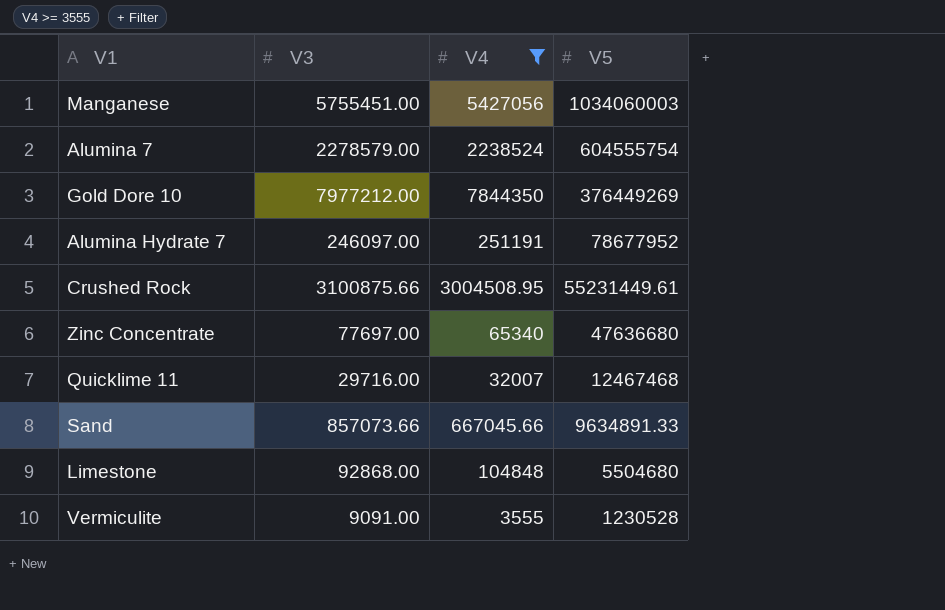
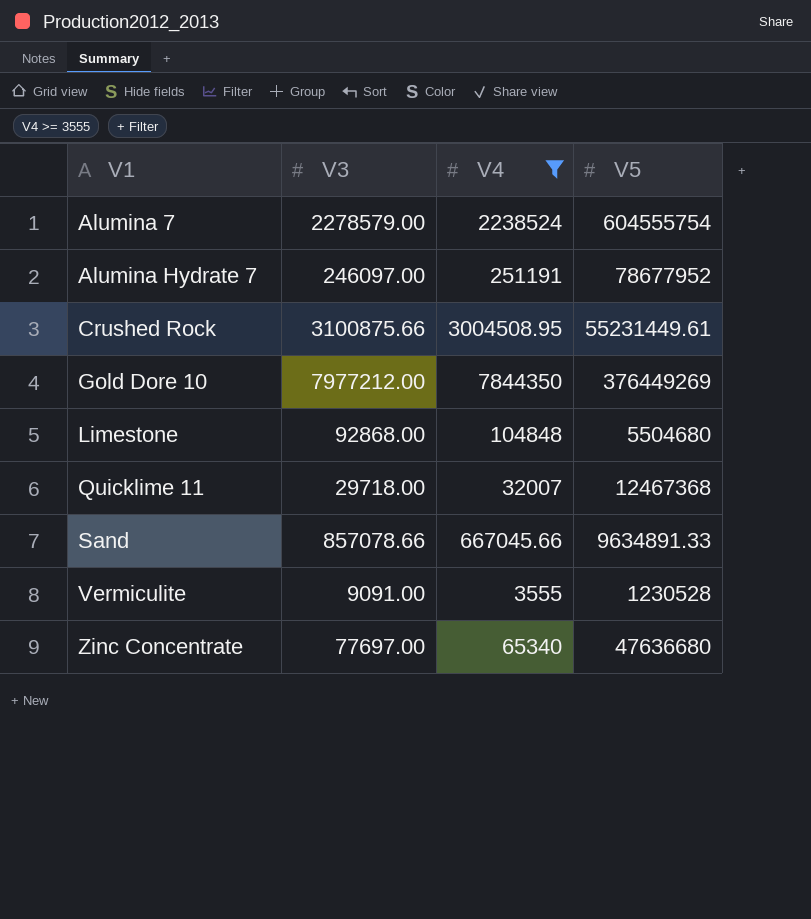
row order: V5 descending -> V1 ascending
row Manganese: 5755451.00 | 5427056 | 1034060003 -> none
Quicklime 11 | V3: 29716.00 -> 29718.00
Quicklime 11 | V5: 12467468 -> 12467368
Sand | V3: 857073.66 -> 857078.66

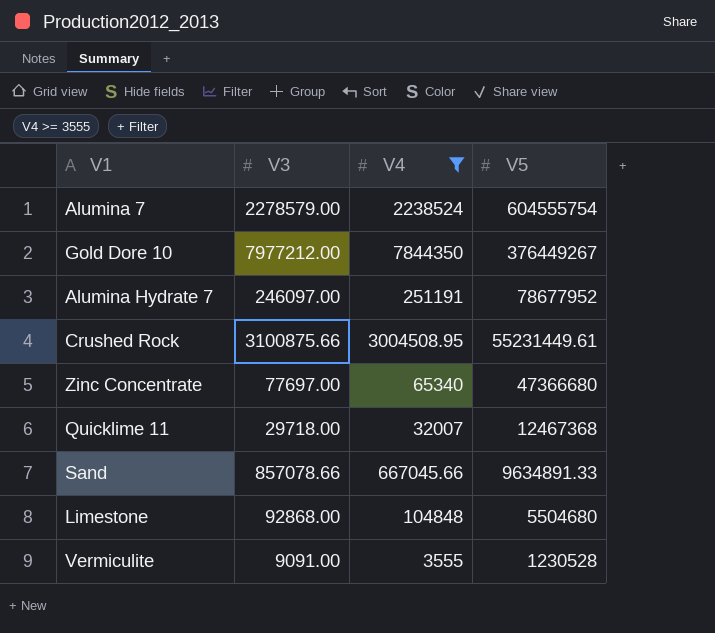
row order: V1 ascending -> V5 descending
Gold Dore 10 | V5: 376449269 -> 376449267
Zinc Concentrate | V5: 47636680 -> 47366680

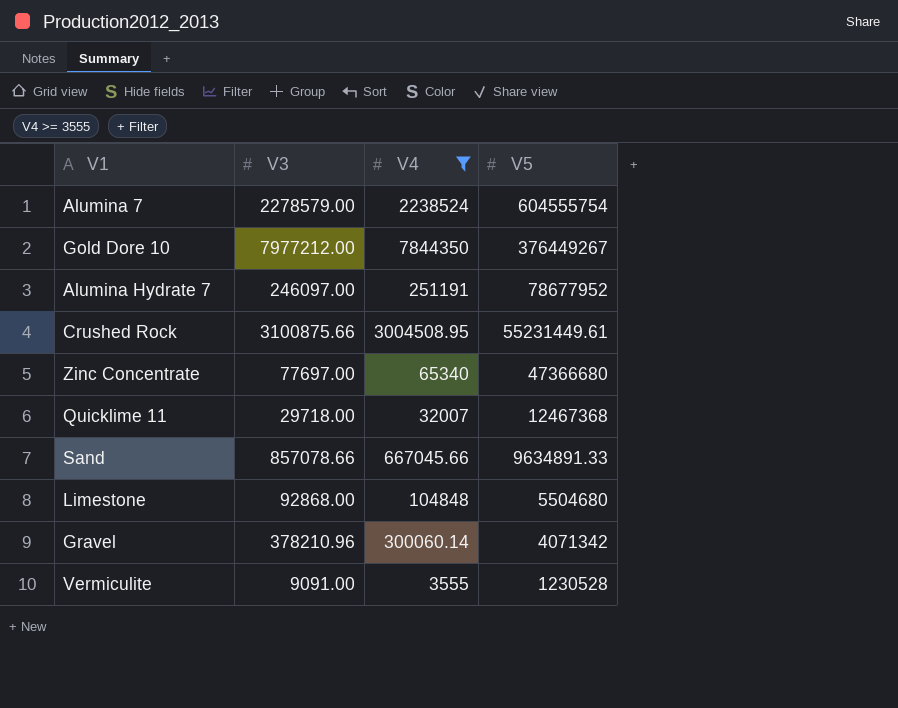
row Gravel: none -> 378210.96 | 300060.14 | 4071342

